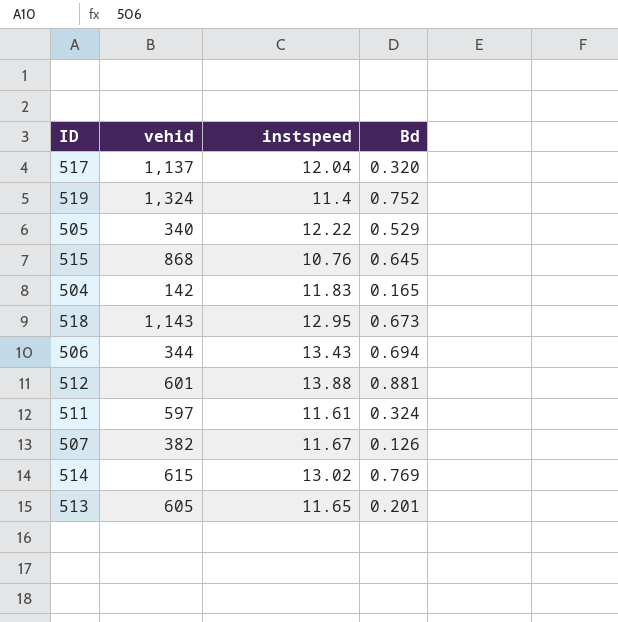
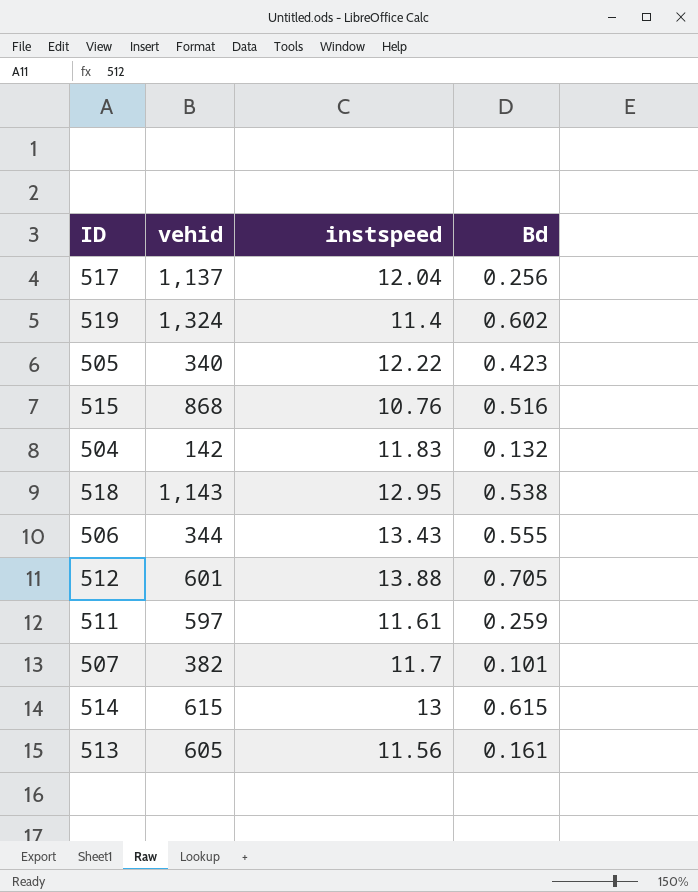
517 | Bd: 0.320 -> 0.256
519 | Bd: 0.752 -> 0.602
505 | Bd: 0.529 -> 0.423
515 | Bd: 0.645 -> 0.516
504 | Bd: 0.165 -> 0.132
518 | Bd: 0.673 -> 0.538
506 | Bd: 0.694 -> 0.555
512 | Bd: 0.881 -> 0.705
511 | Bd: 0.324 -> 0.259
507 | instspeed: 11.67 -> 11.7
507 | Bd: 0.126 -> 0.101
514 | instspeed: 13.02 -> 13
514 | Bd: 0.769 -> 0.615
513 | instspeed: 11.65 -> 11.56
513 | Bd: 0.201 -> 0.161

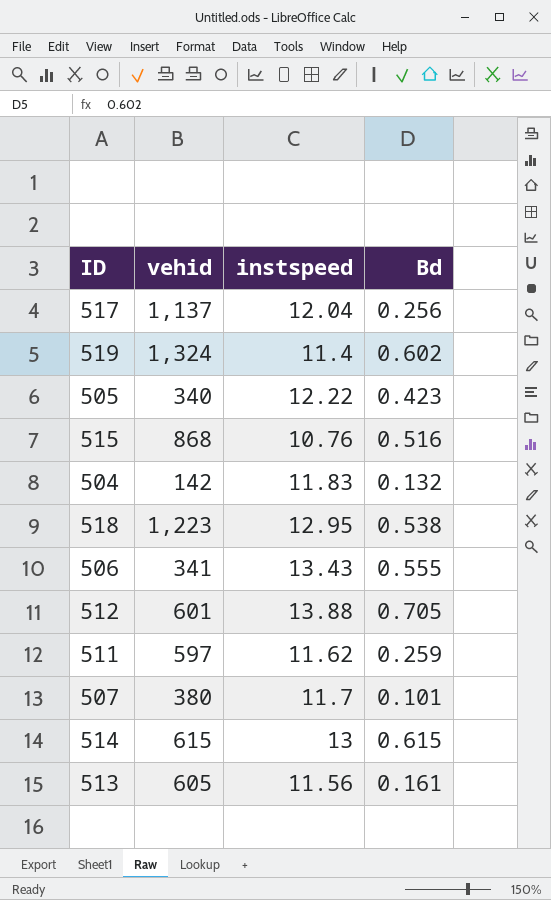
518 | vehid: 1,143 -> 1,223
506 | vehid: 344 -> 341
511 | instspeed: 11.61 -> 11.62
507 | vehid: 382 -> 380

